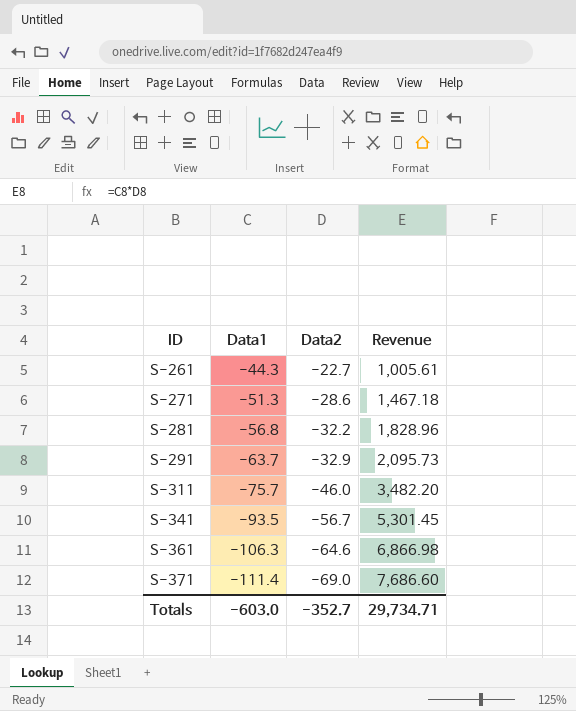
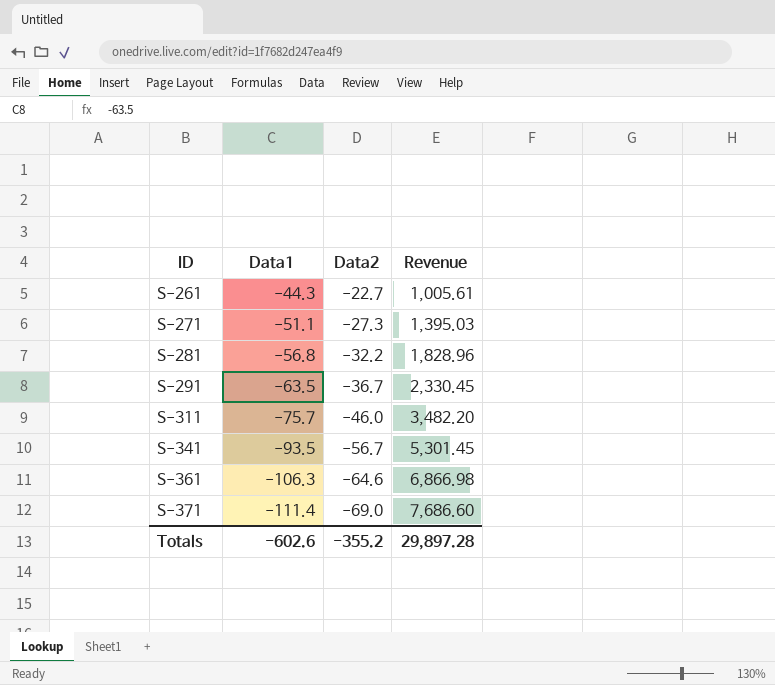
S-271 | Data1: -51.3 -> -51.1
S-271 | Data2: -28.6 -> -27.3
S-271 | Revenue: 1,467.18 -> 1,395.03
S-291 | Data1: -63.7 -> -63.5
S-291 | Data2: -32.9 -> -36.7
S-291 | Revenue: 2,095.73 -> 2,330.45
Totals | Data1: -603.0 -> -602.6
Totals | Data2: -352.7 -> -355.2
Totals | Revenue: 29,734.71 -> 29,897.28

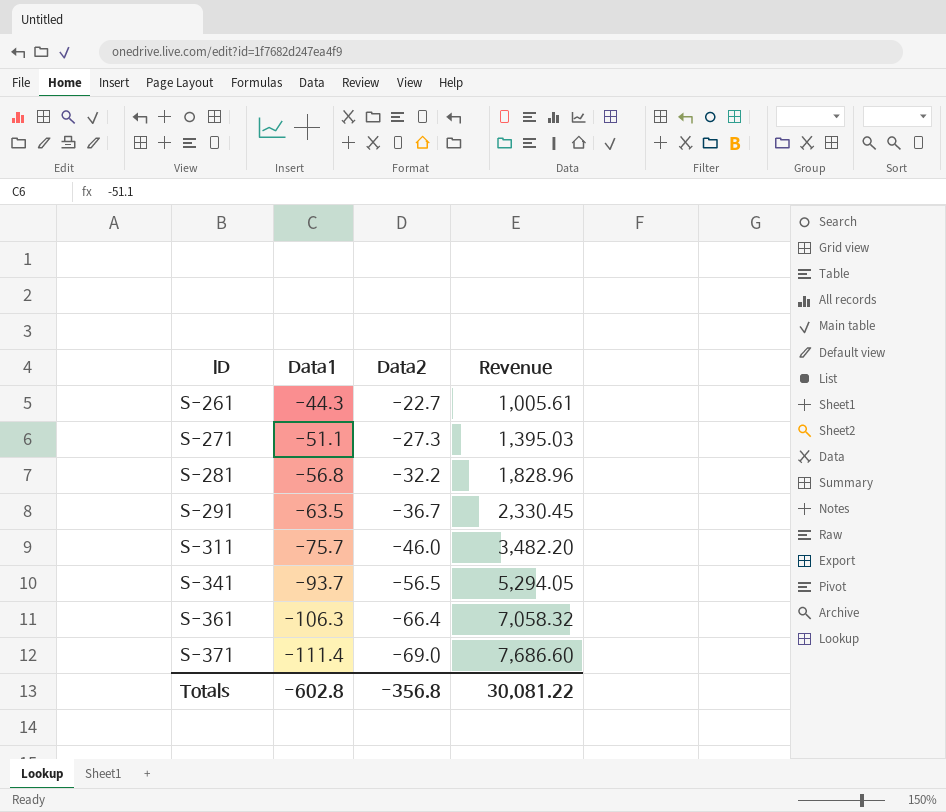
S-341 | Data1: -93.5 -> -93.7
S-341 | Data2: -56.7 -> -56.5
S-341 | Revenue: 5,301.45 -> 5,294.05
S-361 | Data2: -64.6 -> -66.4
S-361 | Revenue: 6,866.98 -> 7,058.32
Totals | Data1: -602.6 -> -602.8
Totals | Data2: -355.2 -> -356.8
Totals | Revenue: 29,897.28 -> 30,081.22

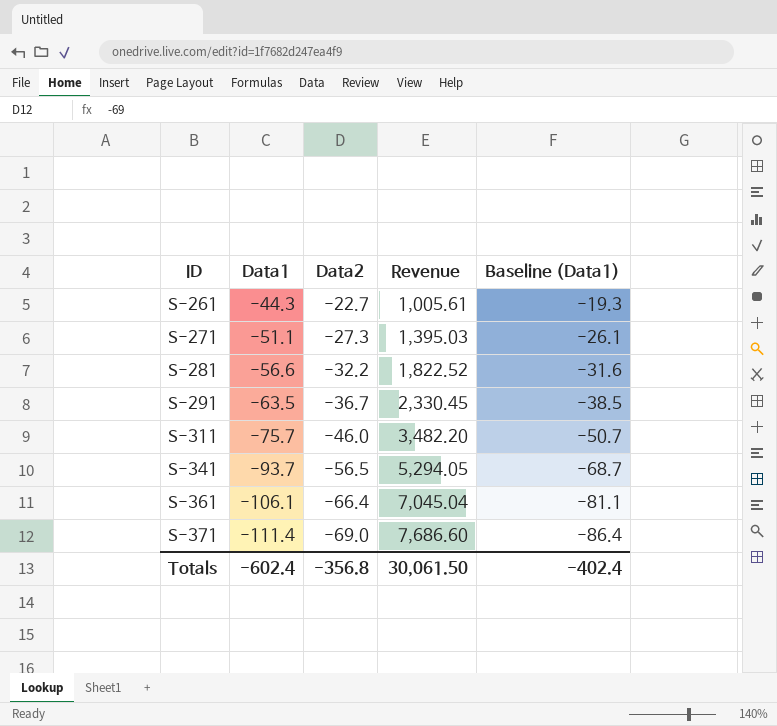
column Baseline (Data1) | formula: none -> [Data1] + 25
S-281 | Data1: -56.8 -> -56.6
S-281 | Revenue: 1,828.96 -> 1,822.52
S-361 | Data1: -106.3 -> -106.1
S-361 | Revenue: 7,058.32 -> 7,045.04
Totals | Data1: -602.8 -> -602.4
Totals | Revenue: 30,081.22 -> 30,061.50

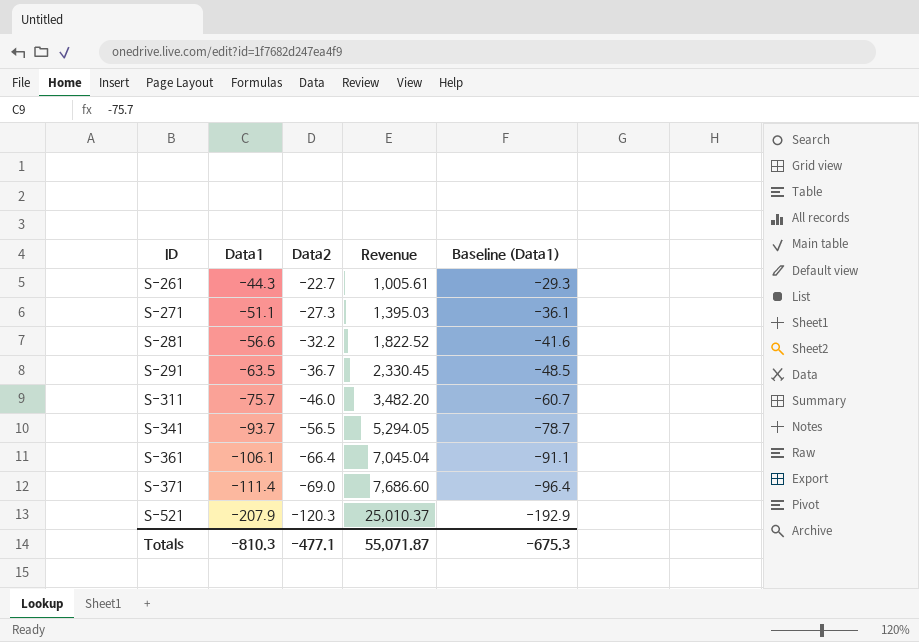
column Baseline (Data1) | formula: [Data1] + 25 -> [Data1] + 15
row S-521: none -> -207.9 | -120.3 | 25,010.37 | -192.9
Totals | Data1: -602.4 -> -810.3
Totals | Data2: -356.8 -> -477.1
Totals | Revenue: 30,061.50 -> 55,071.87
Totals | Baseline (Data1): -402.4 -> -675.3

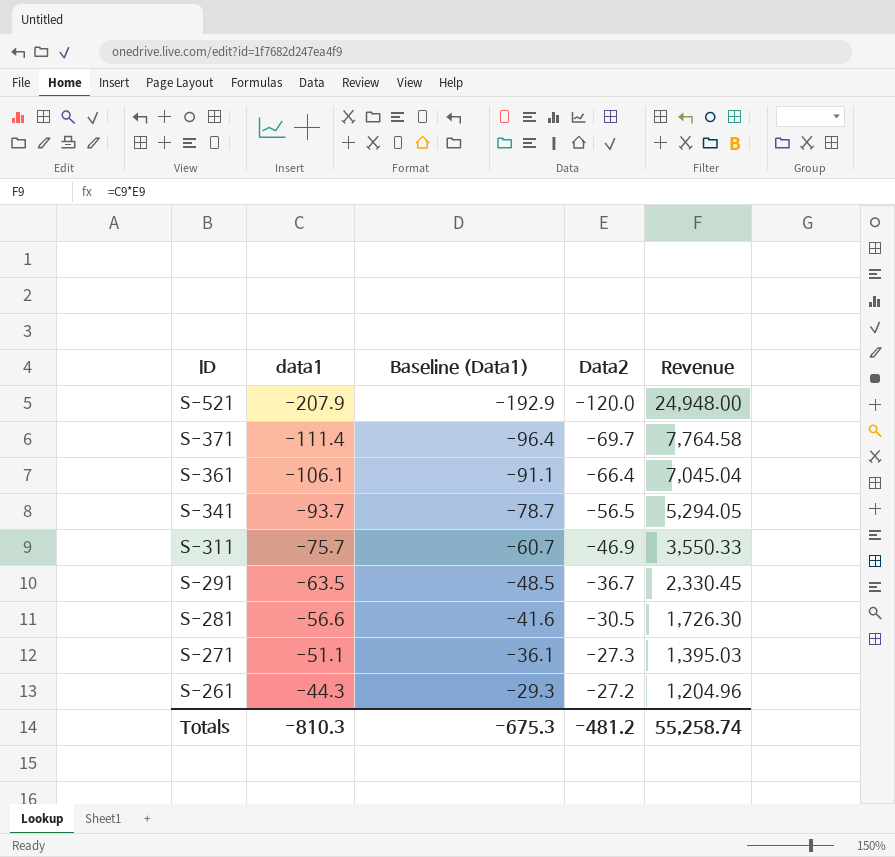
row order: ID ascending -> ID descending
column name: Data1 -> data1
column Baseline (Data1) | position: 5 -> 3
S-521 | Data2: -120.3 -> -120.0
S-521 | Revenue: 25,010.37 -> 24,948.00
S-371 | Data2: -69.0 -> -69.7
S-371 | Revenue: 7,686.60 -> 7,764.58
S-311 | Data2: -46.0 -> -46.9
S-311 | Revenue: 3,482.20 -> 3,550.33
S-281 | Data2: -32.2 -> -30.5
S-281 | Revenue: 1,822.52 -> 1,726.30
S-261 | Data2: -22.7 -> -27.2
S-261 | Revenue: 1,005.61 -> 1,204.96
Totals | Data2: -477.1 -> -481.2
Totals | Revenue: 55,071.87 -> 55,258.74

